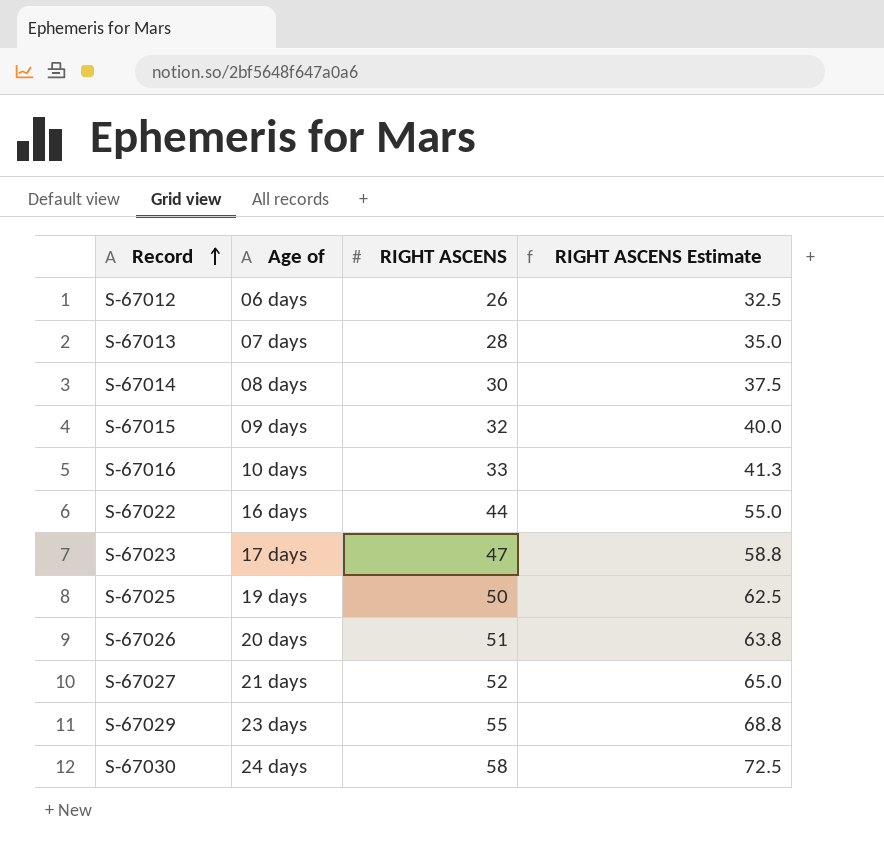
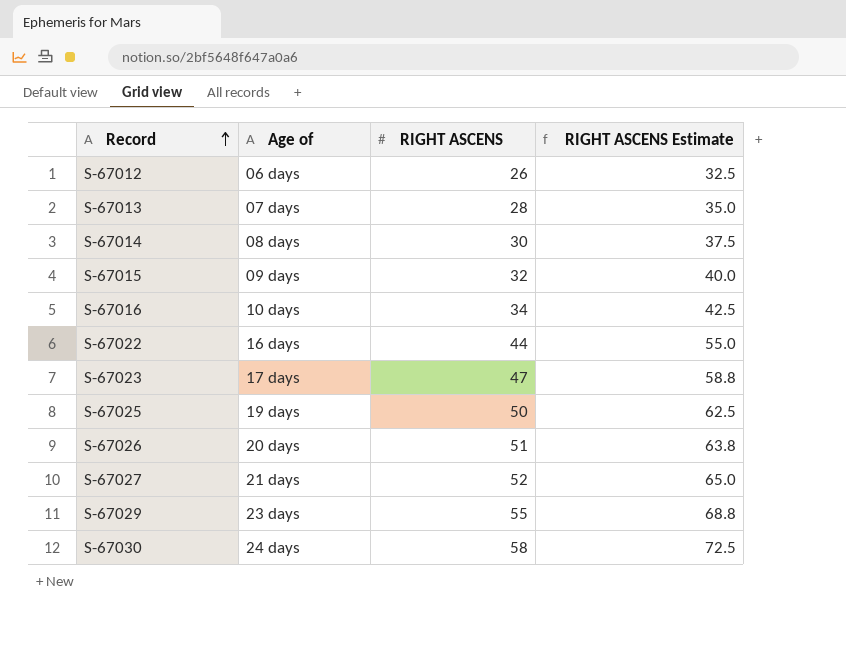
S-67016 | RIGHT ASCENS: 33 -> 34
S-67016 | RIGHT ASCENS Estimate: 41.3 -> 42.5

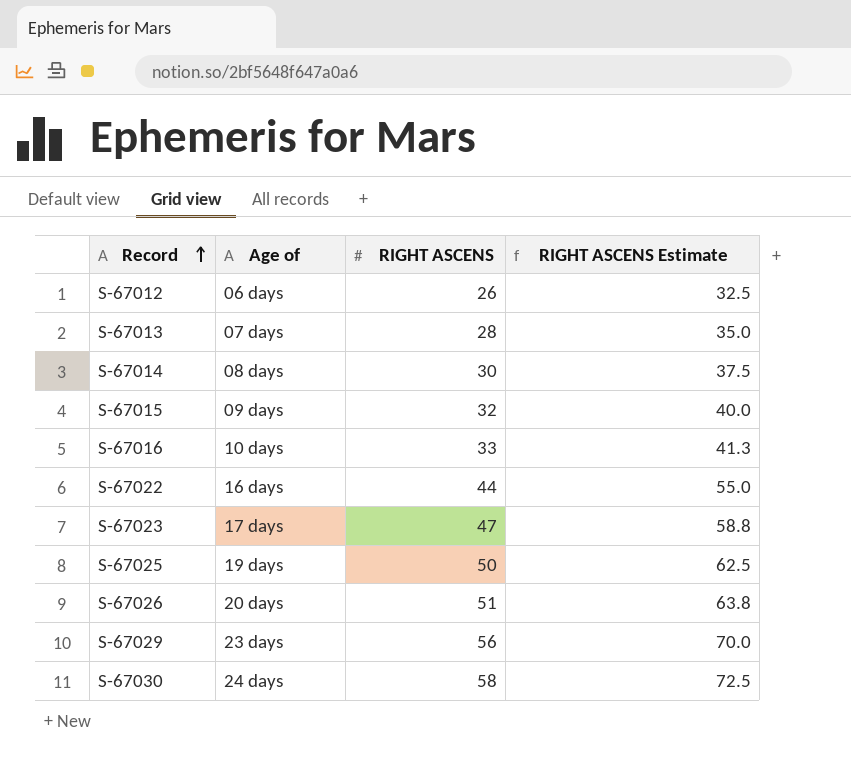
row S-67027: 21 days | 52 | 65.0 -> none
S-67016 | RIGHT ASCENS: 34 -> 33
S-67016 | RIGHT ASCENS Estimate: 42.5 -> 41.3
S-67029 | RIGHT ASCENS: 55 -> 56
S-67029 | RIGHT ASCENS Estimate: 68.8 -> 70.0

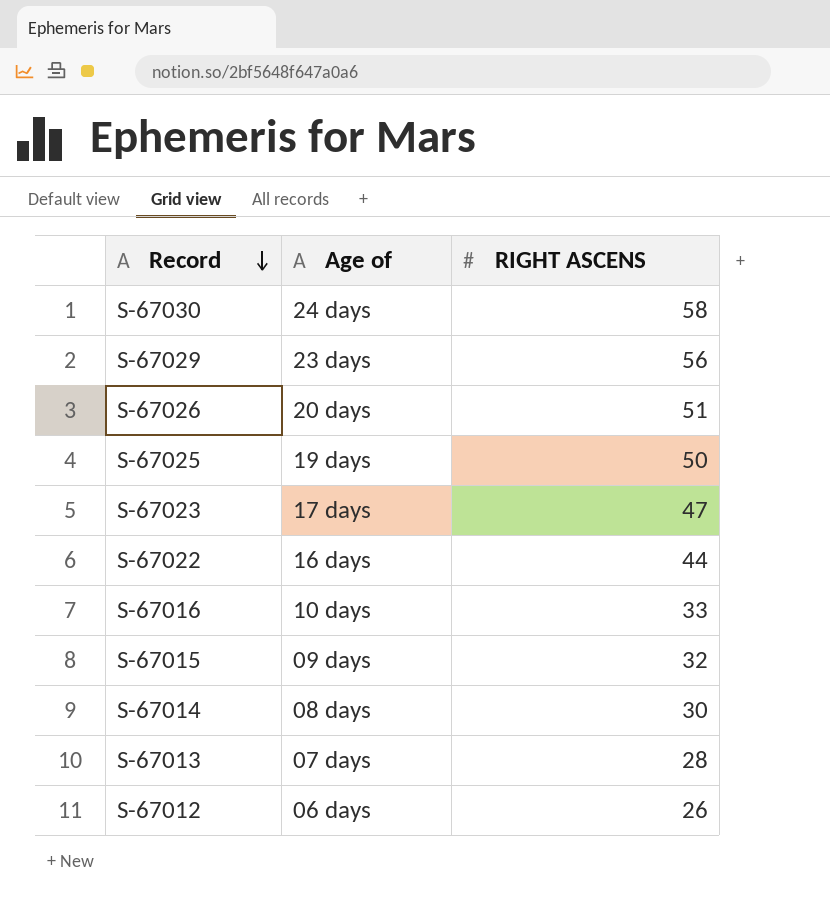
row order: Record ascending -> Record descending
column RIGHT ASCENS Estimate | formula: [RIGHT ASCENS] * 1.25 -> none

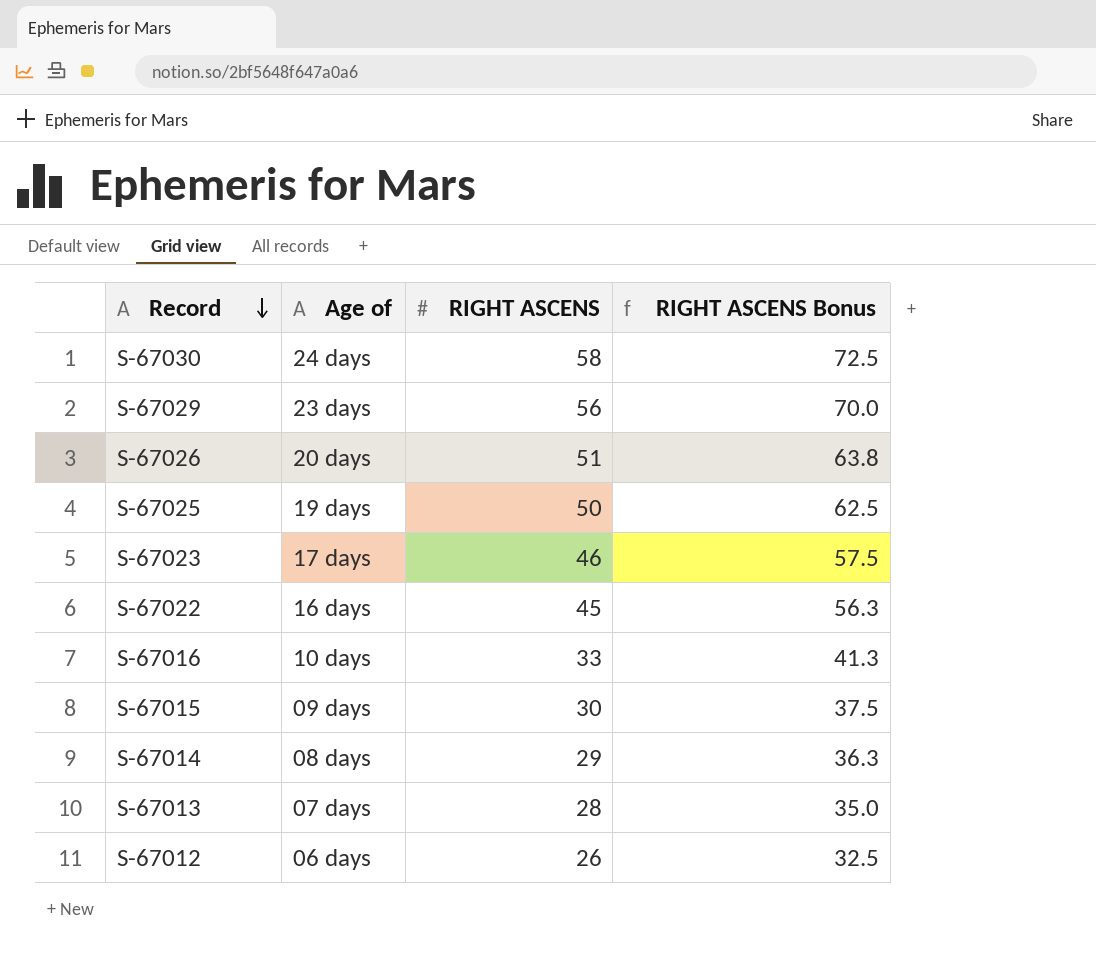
column RIGHT ASCENS Bonus | formula: none -> [RIGHT ASCENS] * 1.25
S-67023 | RIGHT ASCENS: 47 -> 46
S-67022 | RIGHT ASCENS: 44 -> 45
S-67015 | RIGHT ASCENS: 32 -> 30
S-67014 | RIGHT ASCENS: 30 -> 29

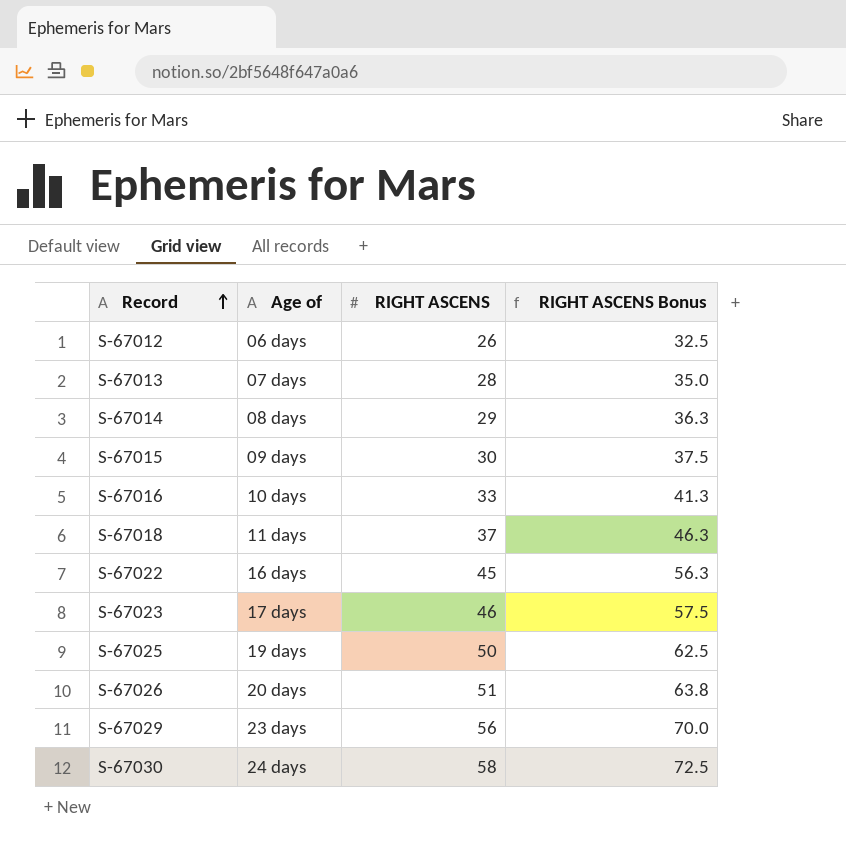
row order: Record descending -> Record ascending
row S-67018: none -> 11 days | 37 | 46.3

